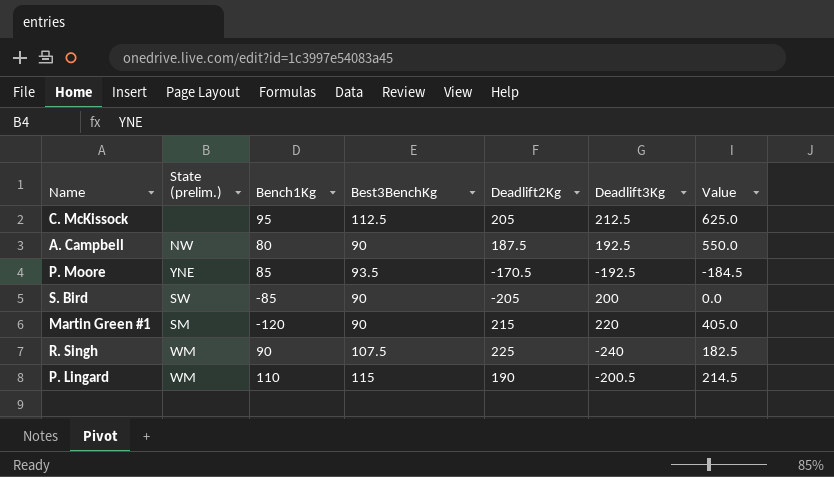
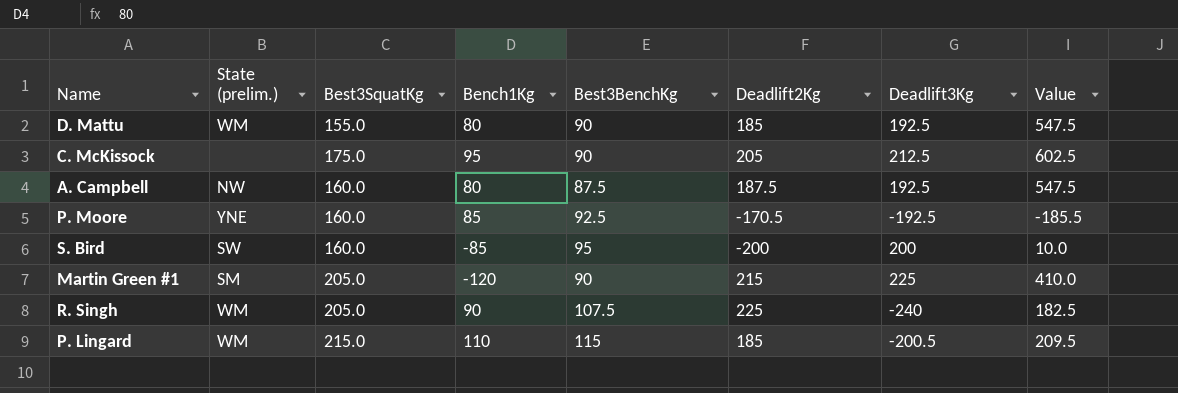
column Best3SquatKg | position: none -> 3
row D. Mattu: none -> WM | 155.0 | 80 | 90 | 185 | 192.5 | 547.5
C. McKissock | Best3BenchKg: 112.5 -> 90
C. McKissock | Value: 625.0 -> 602.5
A. Campbell | Best3BenchKg: 90 -> 87.5
A. Campbell | Value: 550.0 -> 547.5
P. Moore | Best3BenchKg: 93.5 -> 92.5
P. Moore | Value: -184.5 -> -185.5
S. Bird | Best3BenchKg: 90 -> 95
S. Bird | Deadlift2Kg: -205 -> -200
S. Bird | Value: 0.0 -> 10.0
Martin Green #1 | Deadlift3Kg: 220 -> 225
Martin Green #1 | Value: 405.0 -> 410.0
P. Lingard | Deadlift2Kg: 190 -> 185
P. Lingard | Value: 214.5 -> 209.5

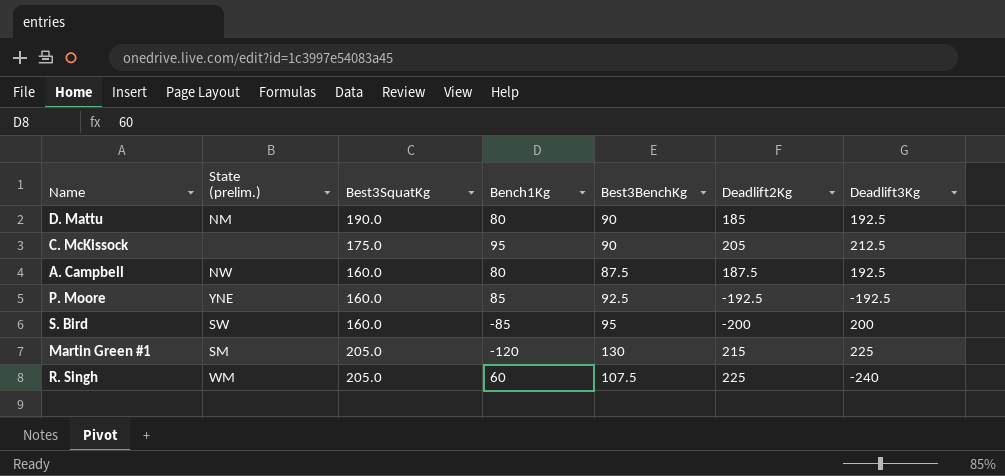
column Value | formula: [Bench1Kg] + [Best3BenchKg] + [Deadlift2Kg] + [Deadlift3Kg] -> none
row P. Lingard: WM | 215.0 | 110 | 115 | 185 | -200.5 | 209.5 -> none
D. Mattu | State (prelim.): WM -> NM
D. Mattu | Best3SquatKg: 155.0 -> 190.0
P. Moore | Deadlift2Kg: -170.5 -> -192.5
Martin Green #1 | Best3BenchKg: 90 -> 130
R. Singh | Bench1Kg: 90 -> 60

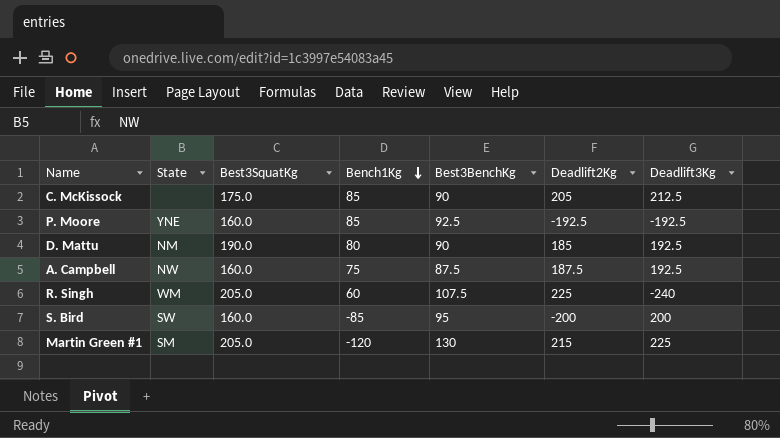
row order: none -> Bench1Kg descending
column name: State (prelim.) -> State
C. McKissock | Bench1Kg: 95 -> 85
A. Campbell | Bench1Kg: 80 -> 75

